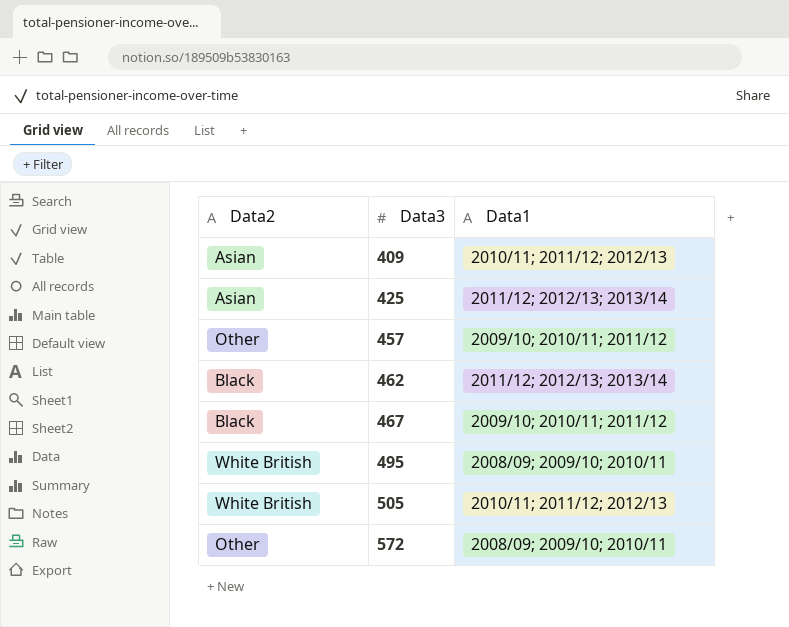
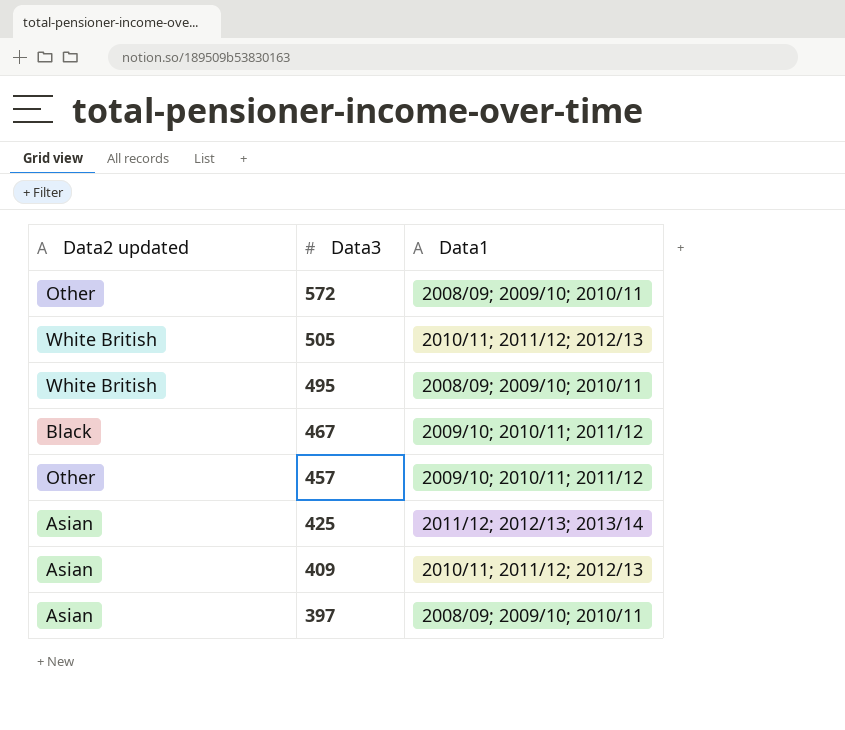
row order: Data3 ascending -> Data3 descending
column name: Data2 -> Data2 updated
row 462: Black | 2011/12; 2012/13; 2013/14 -> none
row 397: none -> Asian | 2008/09; 2009/10; 2010/11

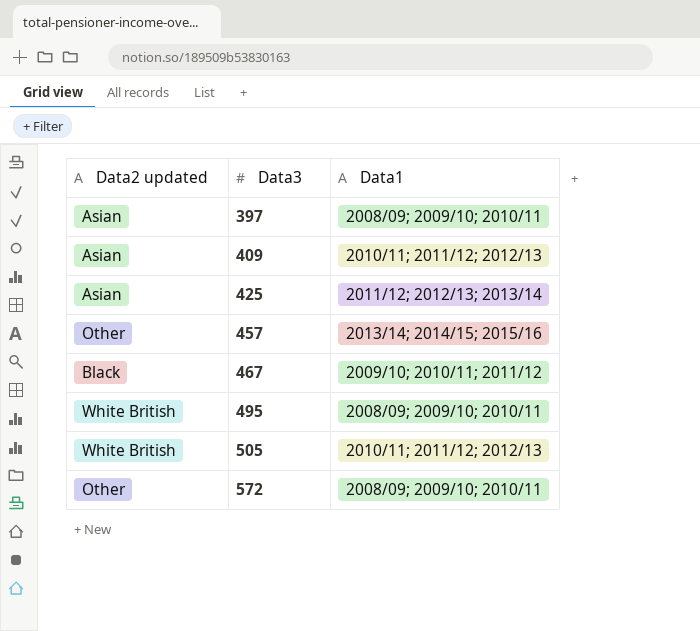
row order: Data3 descending -> Data3 ascending
457 | Data1: 2009/10; 2010/11; 2011/12 -> 2013/14; 2014/15; 2015/16

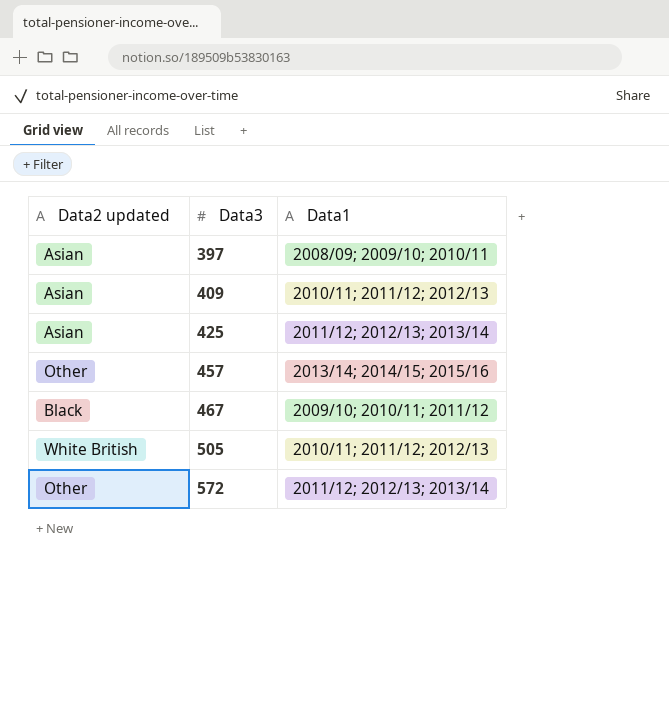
row 495: White British | 2008/09; 2009/10; 2010/11 -> none
572 | Data1: 2008/09; 2009/10; 2010/11 -> 2011/12; 2012/13; 2013/14

